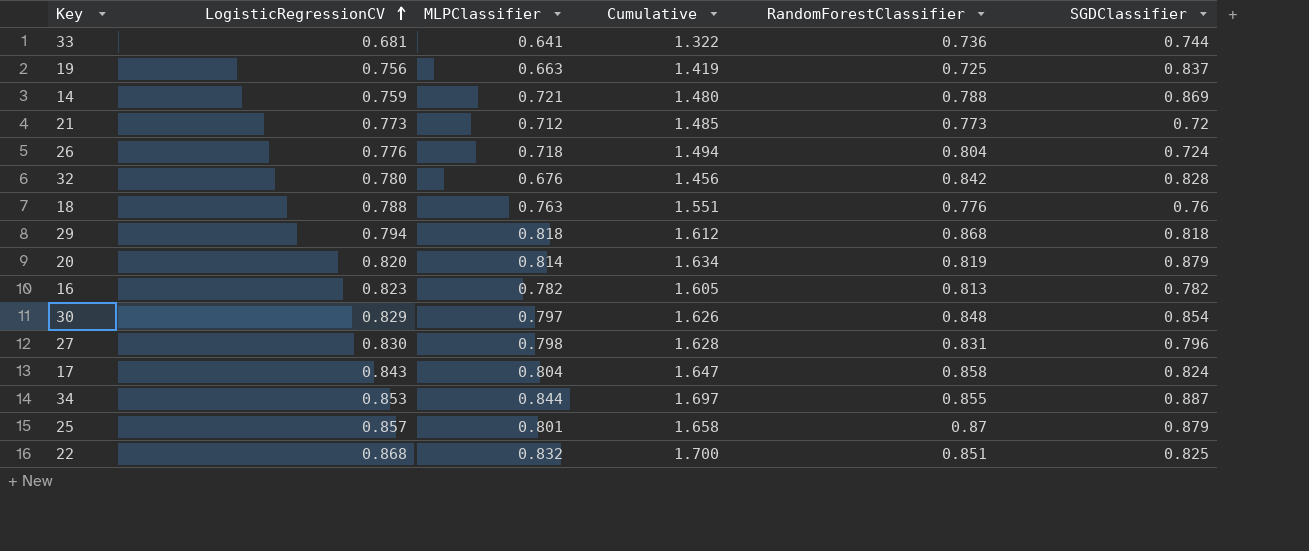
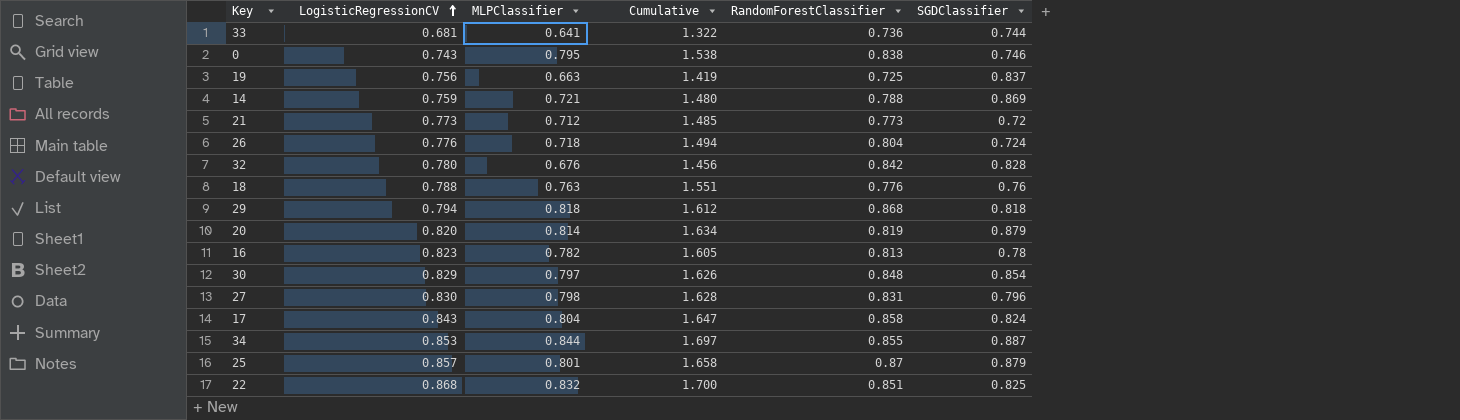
row 0: none -> 0.743 | 0.795 | 1.538 | 0.838 | 0.746
16 | SGDClassifier: 0.782 -> 0.78

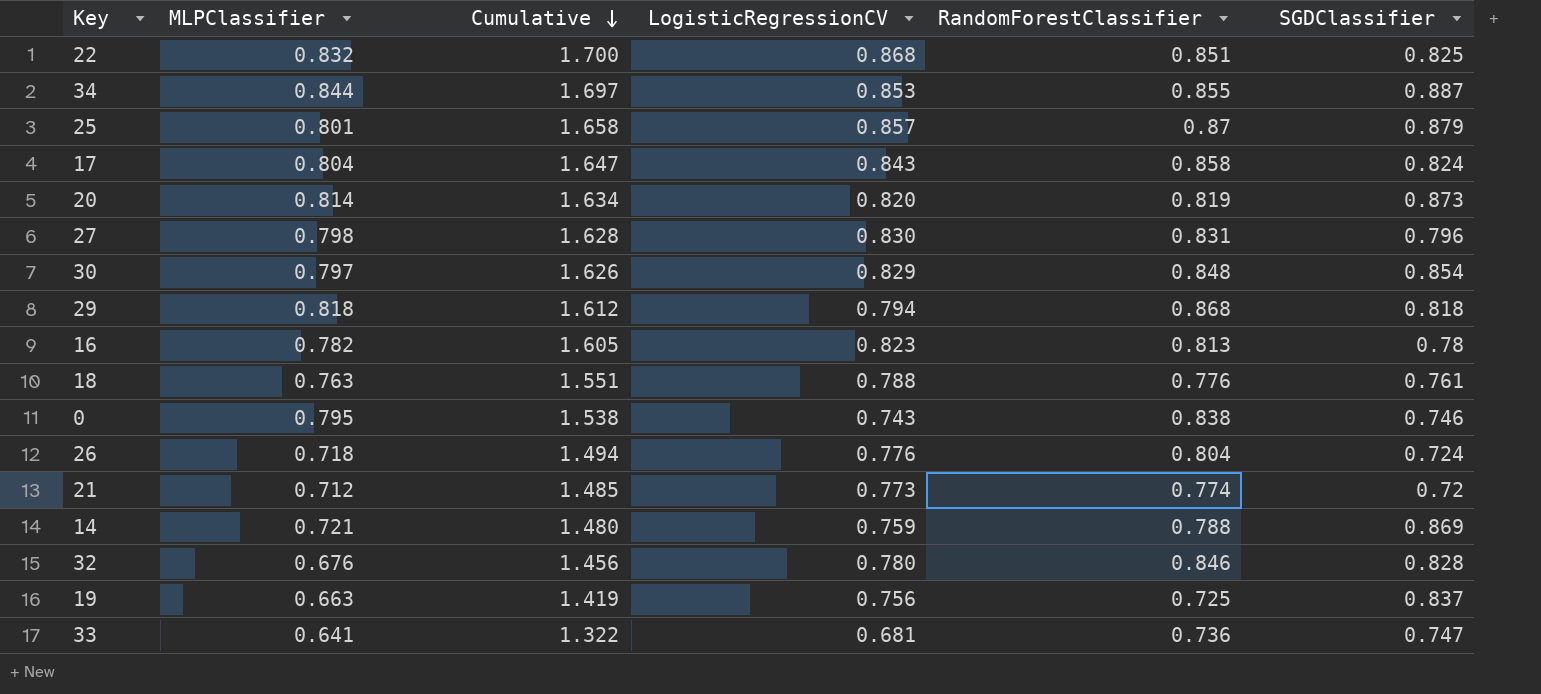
row order: LogisticRegressionCV ascending -> Cumulative descending
column LogisticRegressionCV | position: 2 -> 4
20 | SGDClassifier: 0.879 -> 0.873
18 | SGDClassifier: 0.76 -> 0.761
21 | RandomForestClassifier: 0.773 -> 0.774
32 | RandomForestClassifier: 0.842 -> 0.846
33 | SGDClassifier: 0.744 -> 0.747

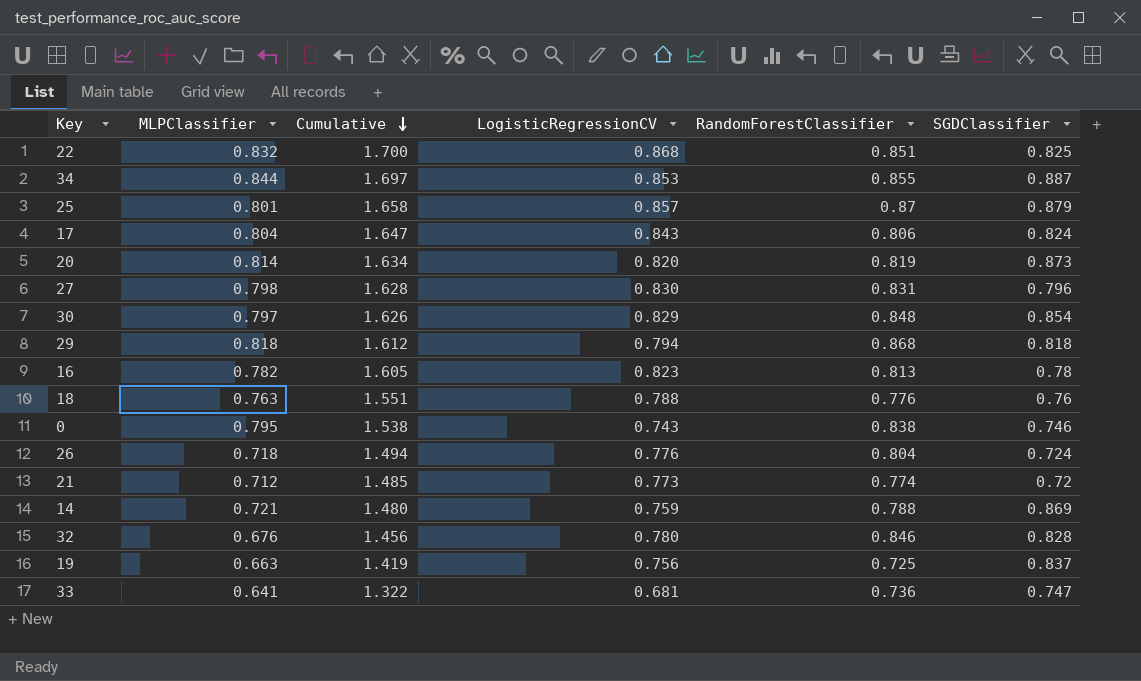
17 | RandomForestClassifier: 0.858 -> 0.806
18 | SGDClassifier: 0.761 -> 0.76

